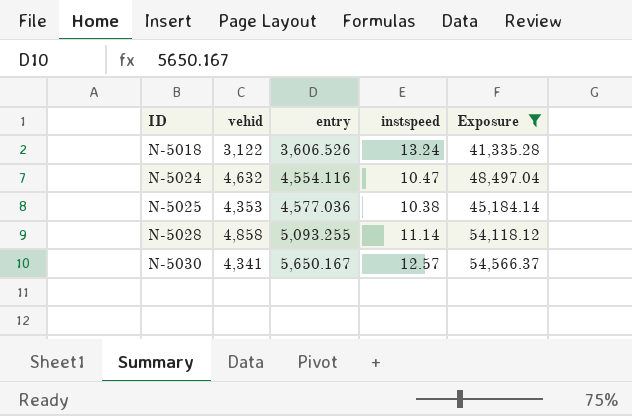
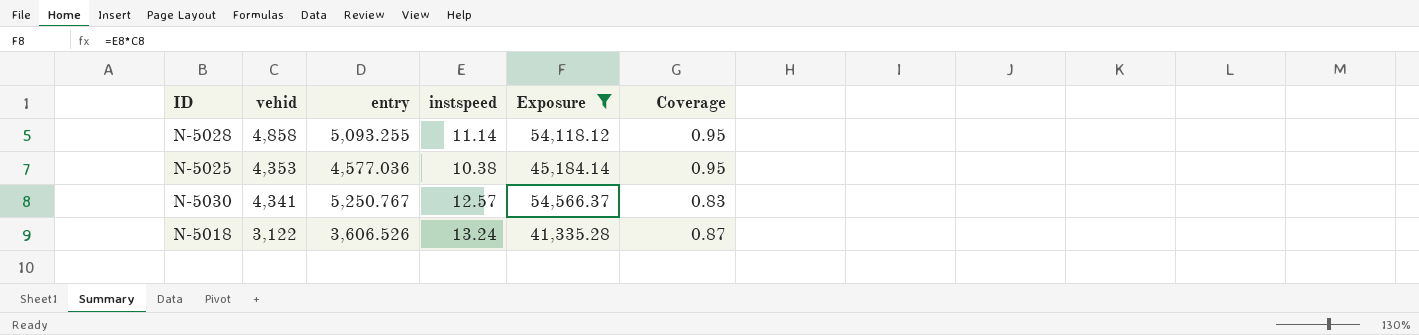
row order: ID ascending -> vehid descending
column Coverage | formula: none -> [vehid] / [entry]
row N-5024: 4,632 | 4,554.116 | 10.47 | 48,497.04 -> none
N-5030 | entry: 5,650.167 -> 5,250.767

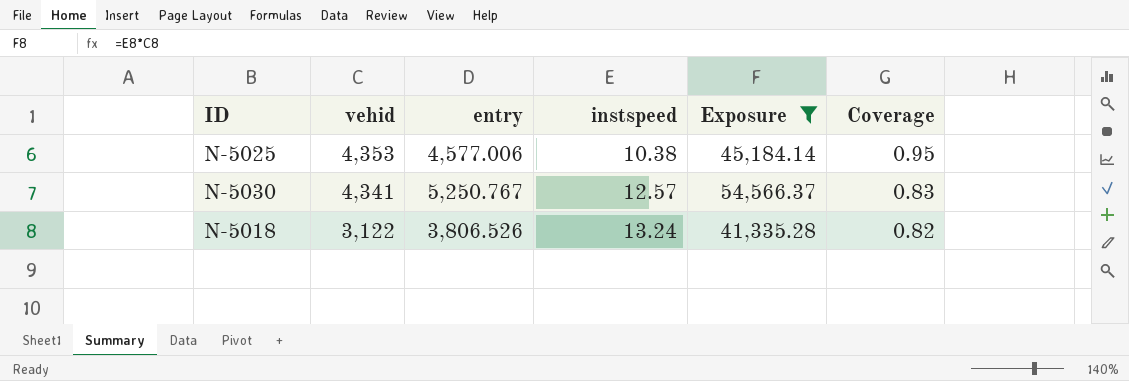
row N-5028: 4,858 | 5,093.255 | 11.14 | 54,118.12 | 0.95 -> none
N-5025 | entry: 4,577.036 -> 4,577.006
N-5018 | entry: 3,606.526 -> 3,806.526
N-5018 | Coverage: 0.87 -> 0.82

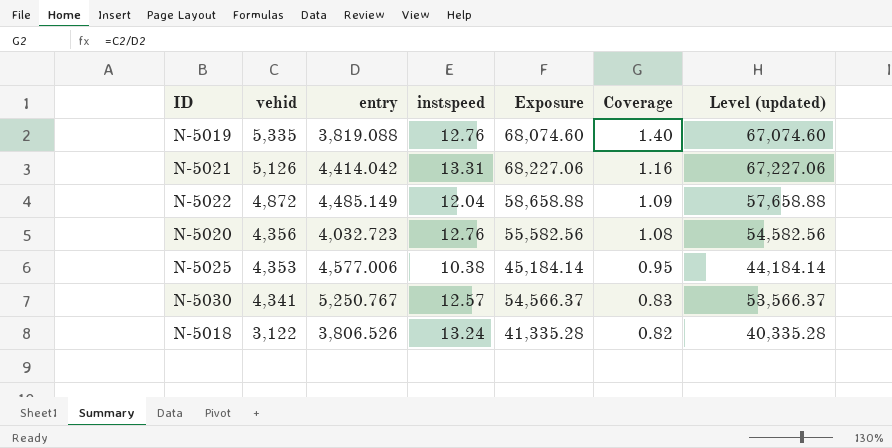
filter: Exposure <= 54,566.37 -> none
column Level (updated) | formula: none -> [Exposure] - 1000

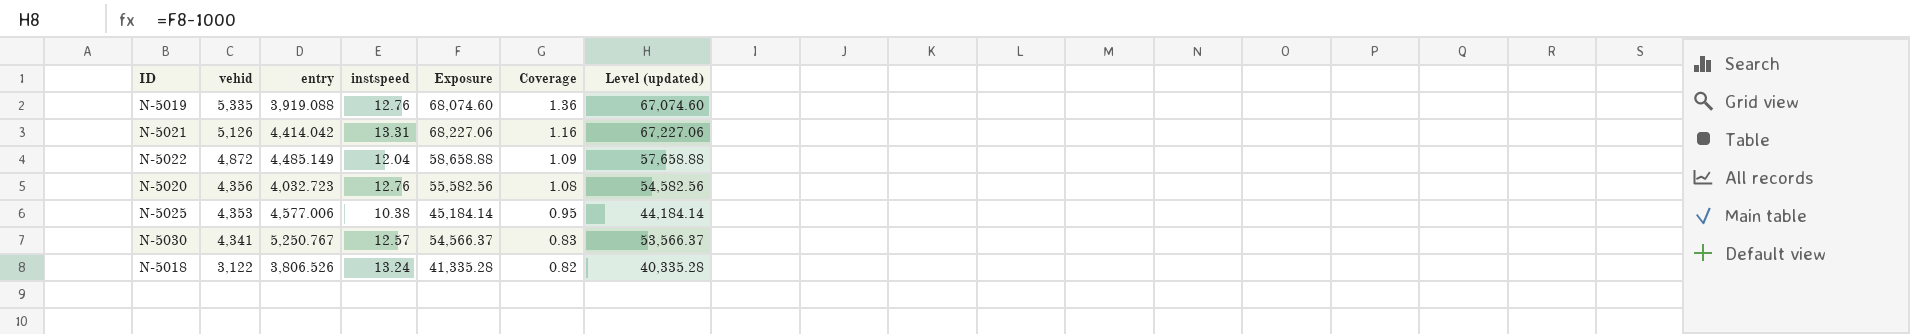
N-5019 | entry: 3,819.088 -> 3,919.088
N-5019 | Coverage: 1.40 -> 1.36

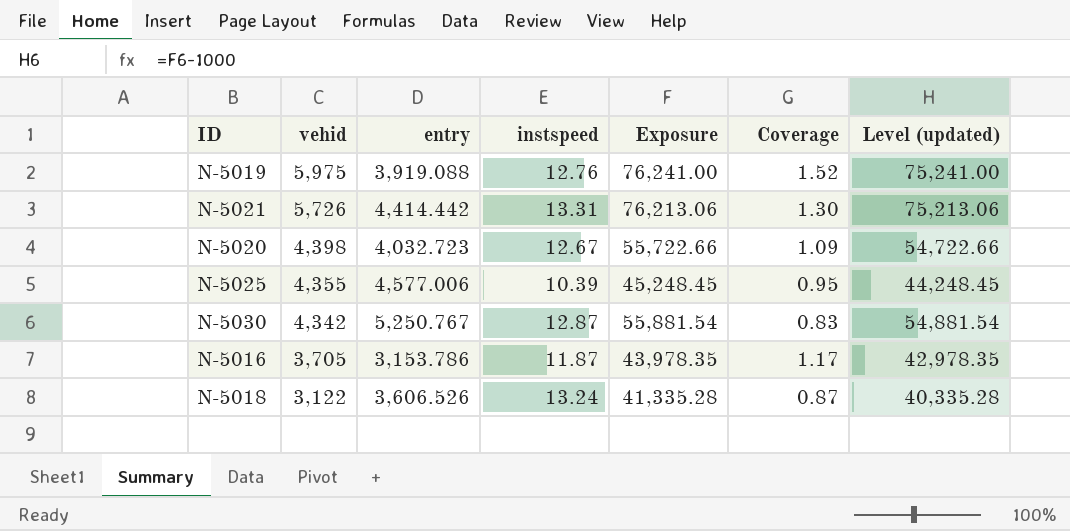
row N-5022: 4,872 | 4,485.149 | 12.04 | 58,658.88 | 1.09 | 57,658.88 -> none
N-5019 | vehid: 5,335 -> 5,975
N-5019 | Exposure: 68,074.60 -> 76,241.00
N-5019 | Coverage: 1.36 -> 1.52
N-5019 | Level (updated): 67,074.60 -> 75,241.00
N-5021 | vehid: 5,126 -> 5,726
N-5021 | entry: 4,414.042 -> 4,414.442
N-5021 | Exposure: 68,227.06 -> 76,213.06
N-5021 | Coverage: 1.16 -> 1.30
N-5021 | Level (updated): 67,227.06 -> 75,213.06
N-5020 | vehid: 4,356 -> 4,398
N-5020 | instspeed: 12.76 -> 12.67
N-5020 | Exposure: 55,582.56 -> 55,722.66
N-5020 | Coverage: 1.08 -> 1.09
N-5020 | Level (updated): 54,582.56 -> 54,722.66
N-5025 | vehid: 4,353 -> 4,355
N-5025 | instspeed: 10.38 -> 10.39
N-5025 | Exposure: 45,184.14 -> 45,248.45
N-5025 | Level (updated): 44,184.14 -> 44,248.45
N-5030 | vehid: 4,341 -> 4,342
N-5030 | instspeed: 12.57 -> 12.87
N-5030 | Exposure: 54,566.37 -> 55,881.54
N-5030 | Level (updated): 53,566.37 -> 54,881.54
row N-5016: none -> 3,705 | 3,153.786 | 11.87 | 43,978.35 | 1.17 | 42,978.35
N-5018 | entry: 3,806.526 -> 3,606.526
N-5018 | Coverage: 0.82 -> 0.87

